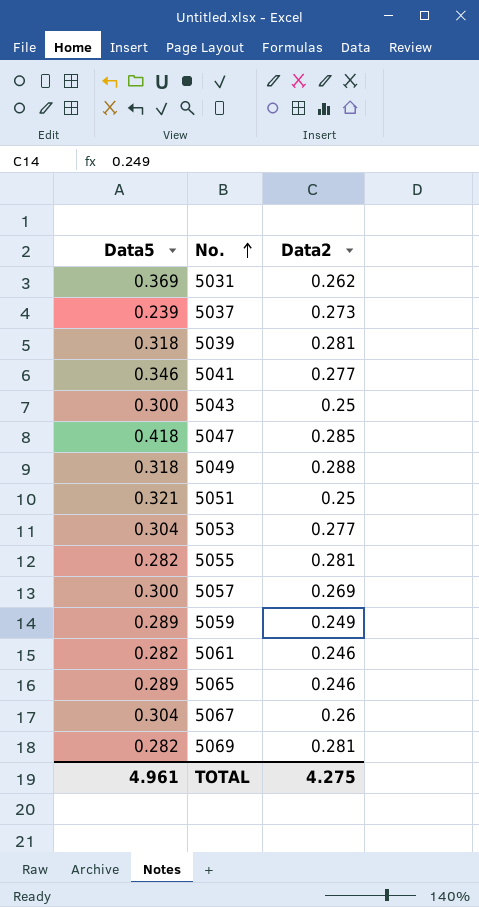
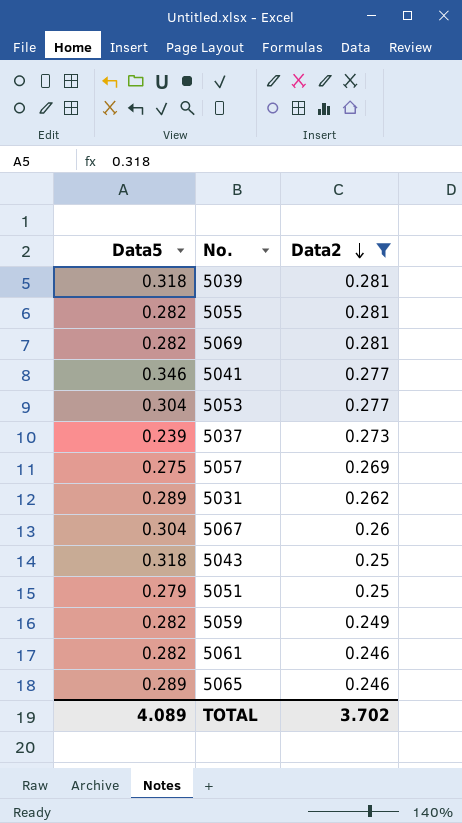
filter: none -> Data2 <= 0.281
row order: No. ascending -> Data2 descending
5057 | Data5: 0.300 -> 0.275
5031 | Data5: 0.369 -> 0.289
5043 | Data5: 0.300 -> 0.318
5051 | Data5: 0.321 -> 0.279
5059 | Data5: 0.289 -> 0.282
TOTAL | Data5: 4.961 -> 4.089
TOTAL | Data2: 4.275 -> 3.702

